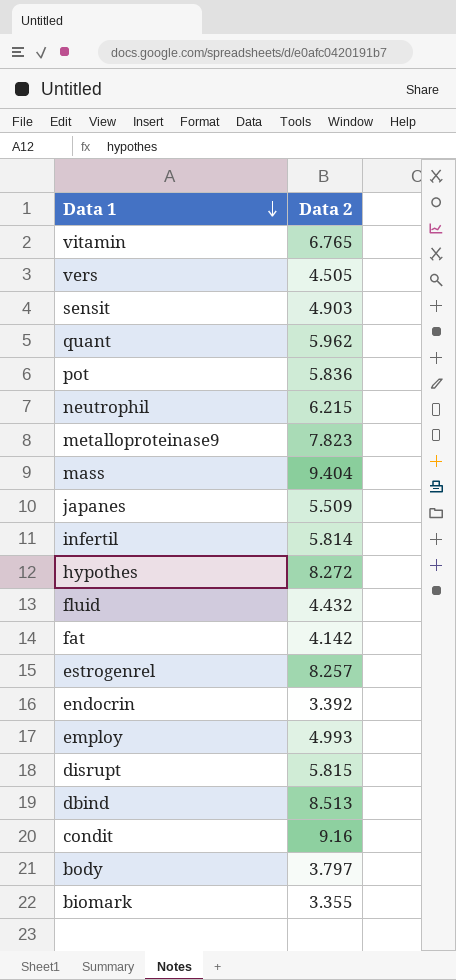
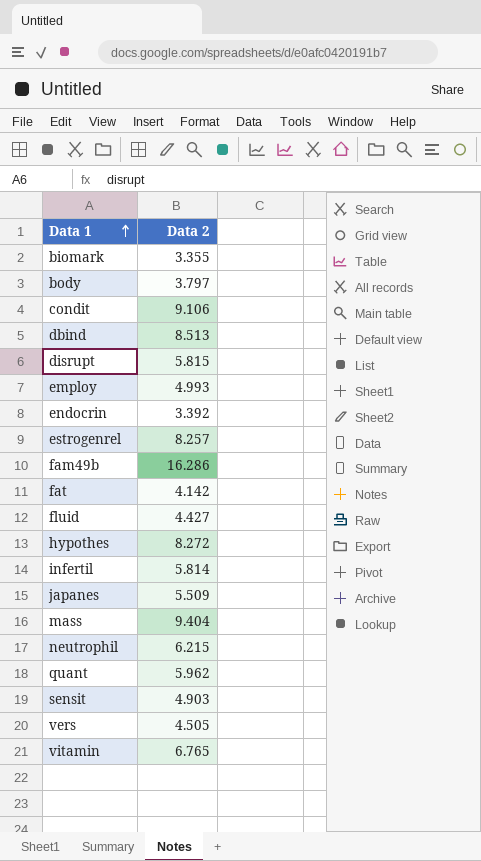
row order: Data 1 descending -> Data 1 ascending
row pot: 5.836 -> none
row metalloproteinase9: 7.823 -> none
condit | Data 2: 9.16 -> 9.106
row fam49b: none -> 16.286
fluid | Data 2: 4.432 -> 4.427

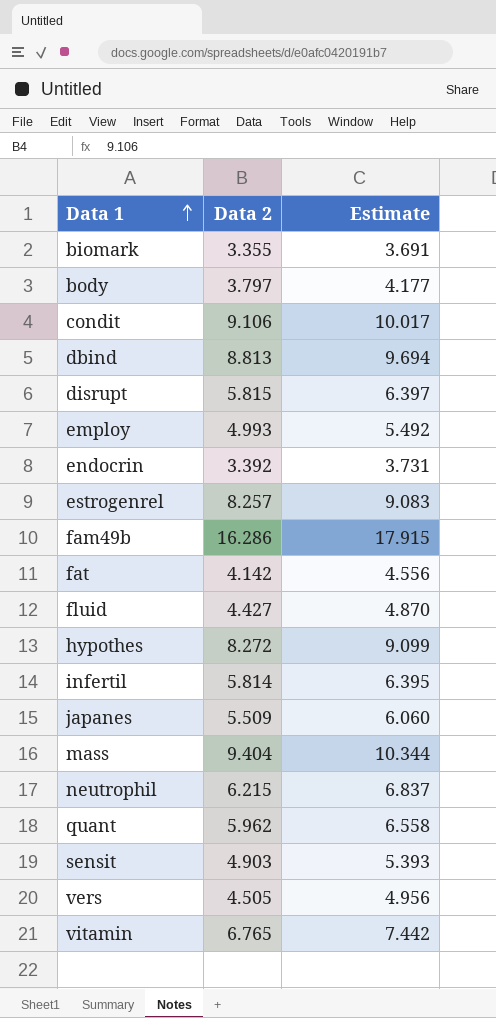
column Estimate | formula: none -> [Data 2] * 1.1
dbind | Data 2: 8.513 -> 8.813

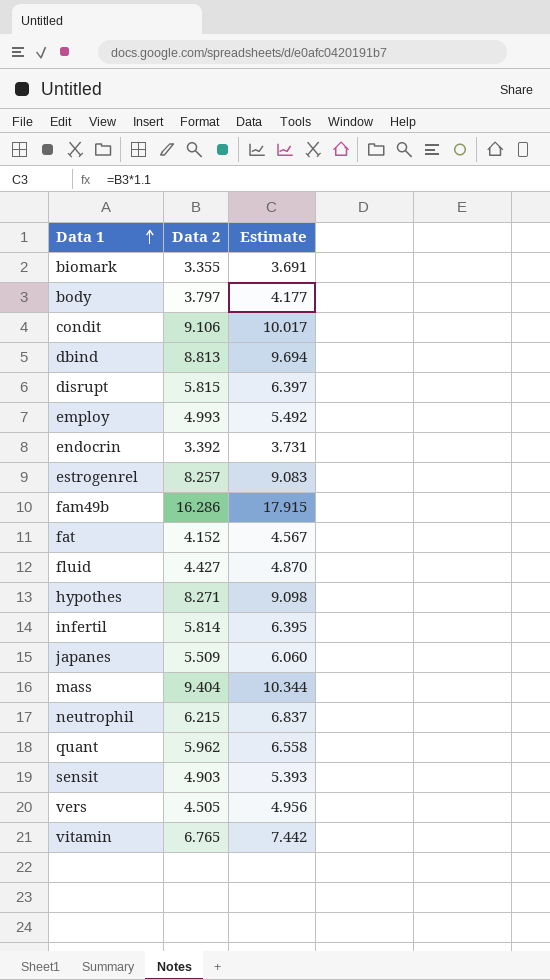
fat | Data 2: 4.142 -> 4.152
fat | Estimate: 4.556 -> 4.567
hypothes | Data 2: 8.272 -> 8.271
hypothes | Estimate: 9.099 -> 9.098

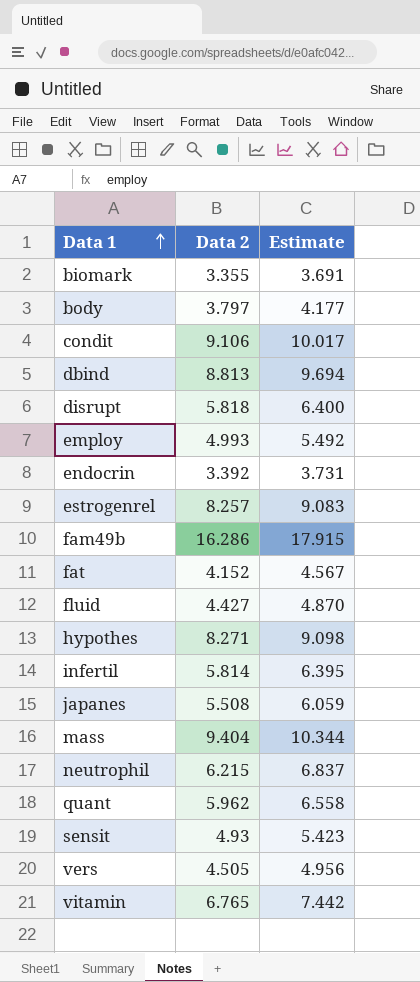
disrupt | Data 2: 5.815 -> 5.818
disrupt | Estimate: 6.397 -> 6.400
japanes | Data 2: 5.509 -> 5.508
japanes | Estimate: 6.060 -> 6.059
sensit | Data 2: 4.903 -> 4.93
sensit | Estimate: 5.393 -> 5.423

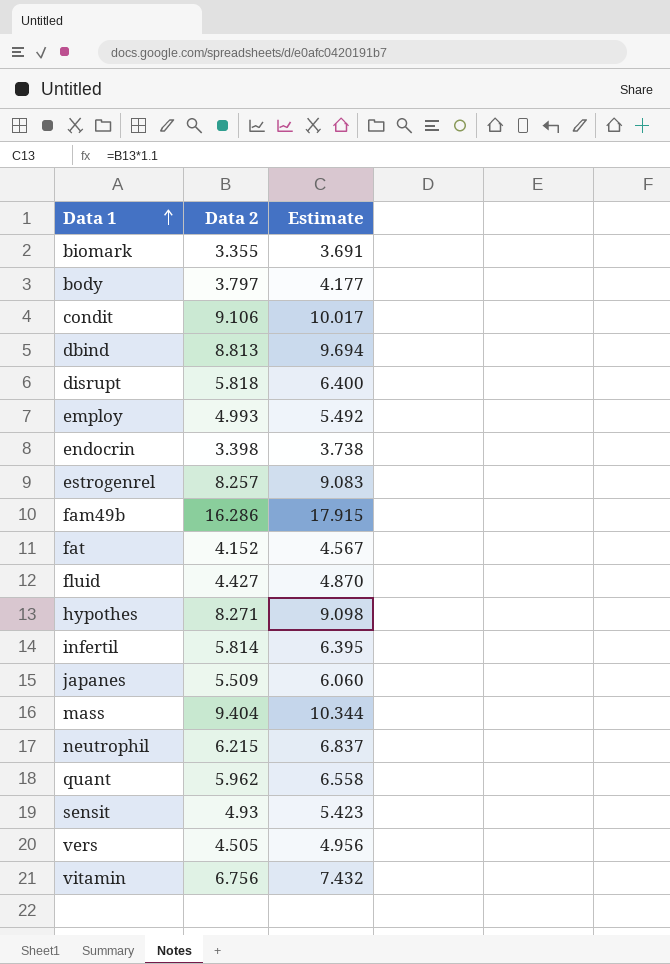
endocrin | Data 2: 3.392 -> 3.398
endocrin | Estimate: 3.731 -> 3.738
japanes | Data 2: 5.508 -> 5.509
japanes | Estimate: 6.059 -> 6.060
vitamin | Data 2: 6.765 -> 6.756
vitamin | Estimate: 7.442 -> 7.432

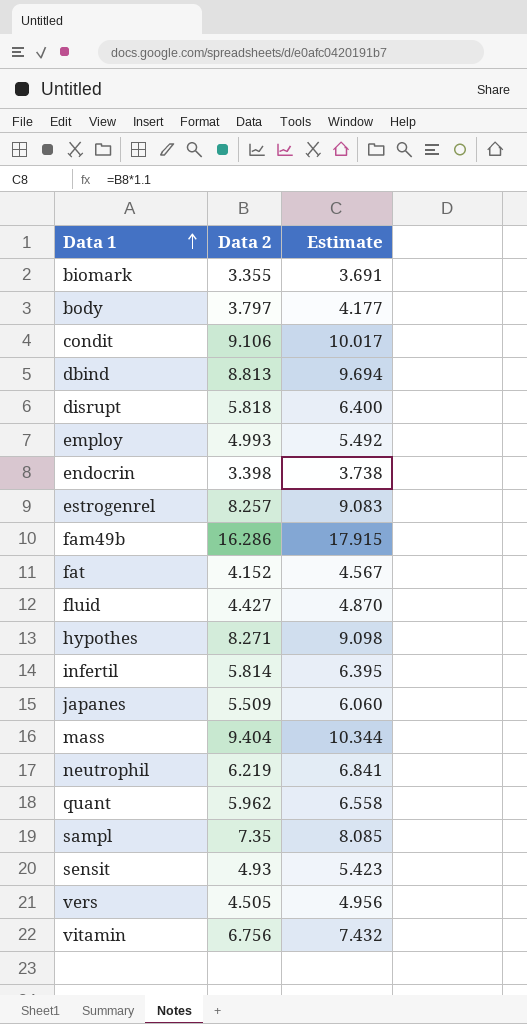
neutrophil | Data 2: 6.215 -> 6.219
neutrophil | Estimate: 6.837 -> 6.841
row sampl: none -> 7.35 | 8.085

